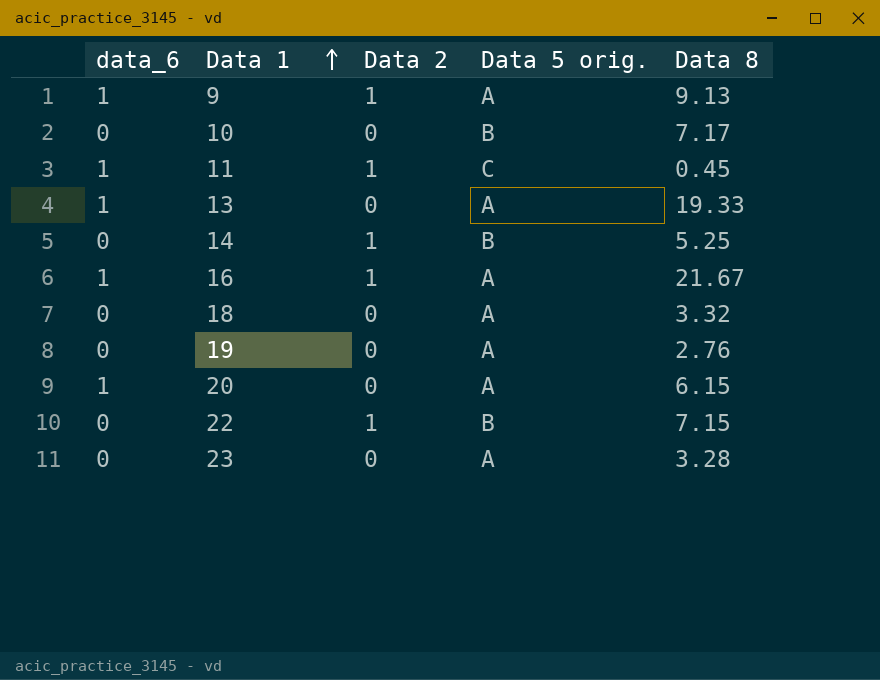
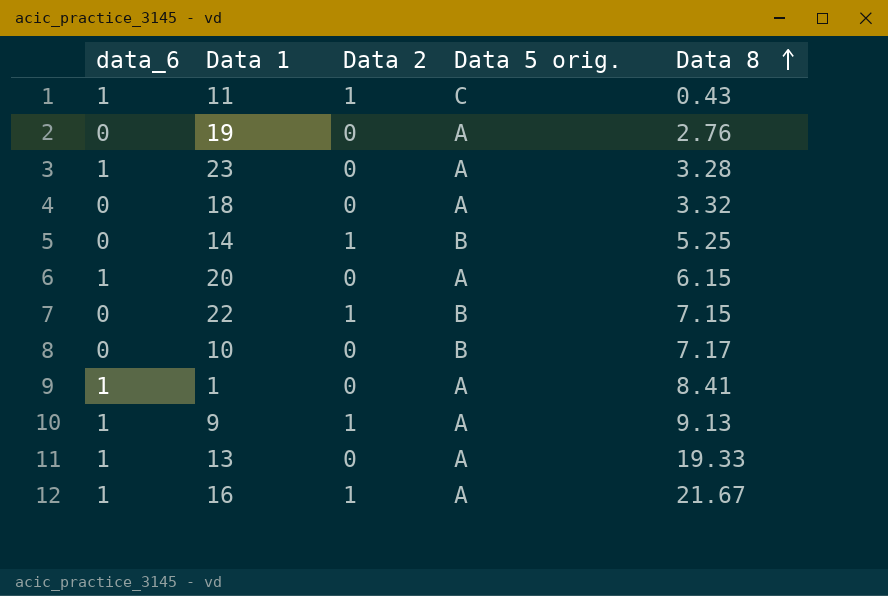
row order: Data 1 ascending -> Data 8 ascending
11 | Data 8: 0.45 -> 0.43
23 | data_6: 0 -> 1
row 1: none -> 1 | 0 | A | 8.41

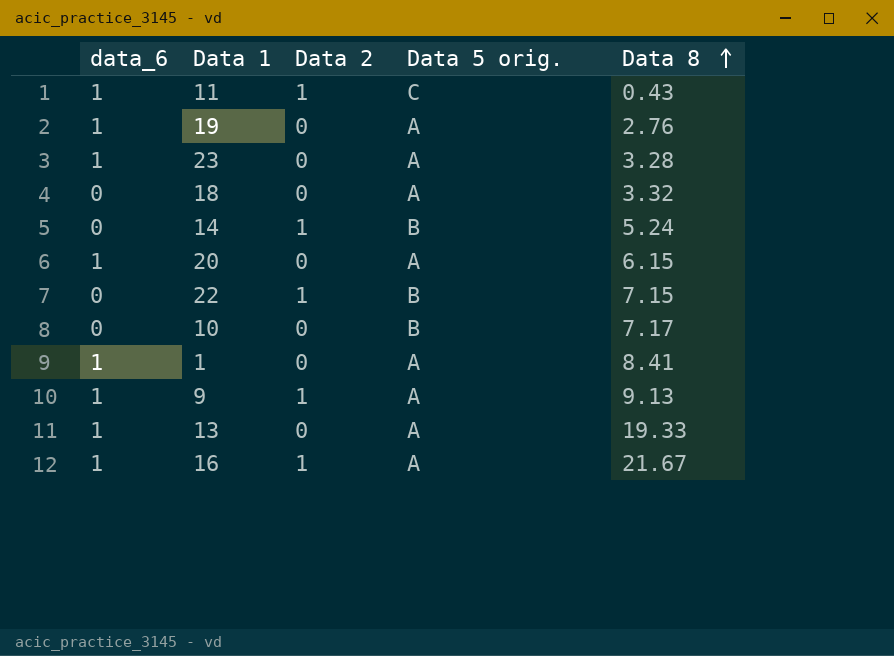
19 | data_6: 0 -> 1
14 | Data 8: 5.25 -> 5.24

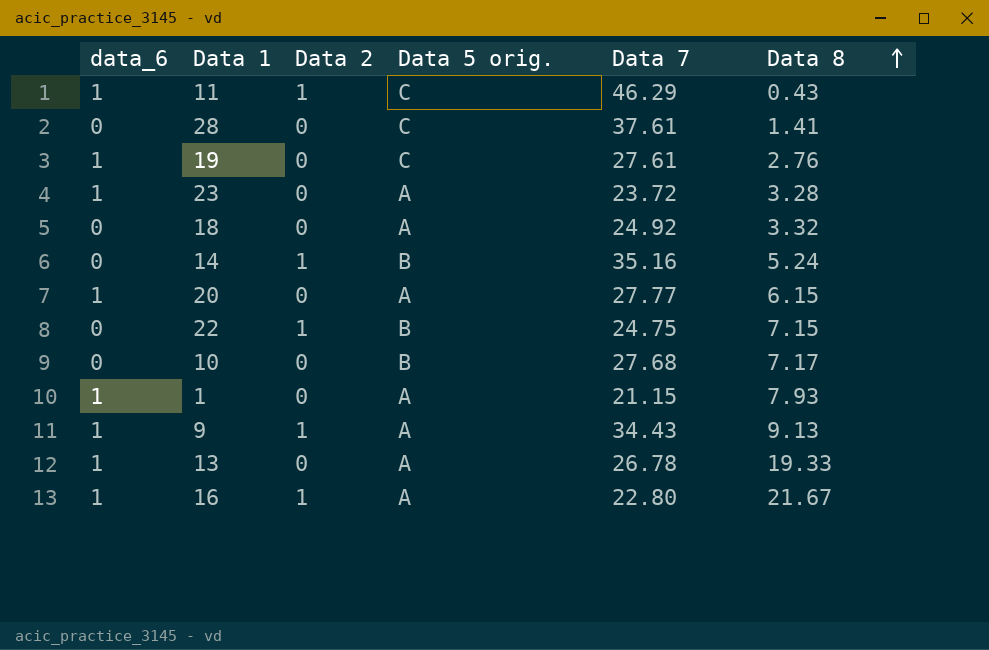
column Data 7 | position: none -> 5
row 28: none -> 0 | 0 | C | 37.61 | 1.41
19 | Data 5 orig.: A -> C
1 | Data 8: 8.41 -> 7.93

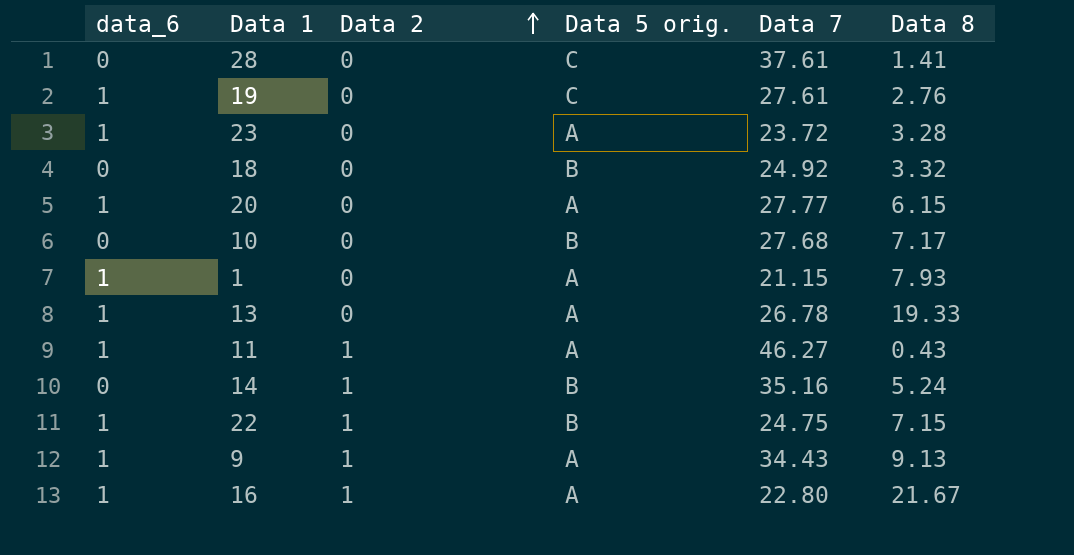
row order: Data 8 ascending -> Data 2 ascending
18 | Data 5 orig.: A -> B
11 | Data 5 orig.: C -> A
11 | Data 7: 46.29 -> 46.27
22 | data_6: 0 -> 1

